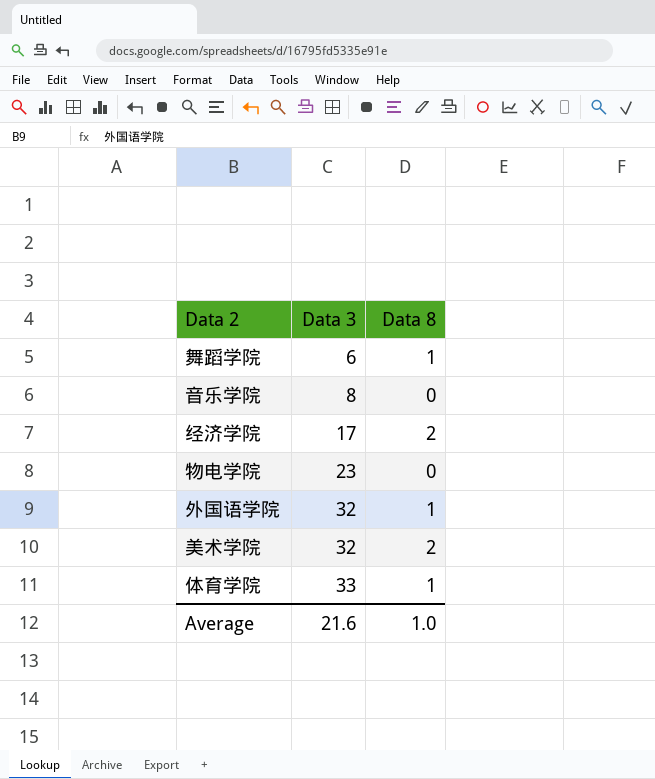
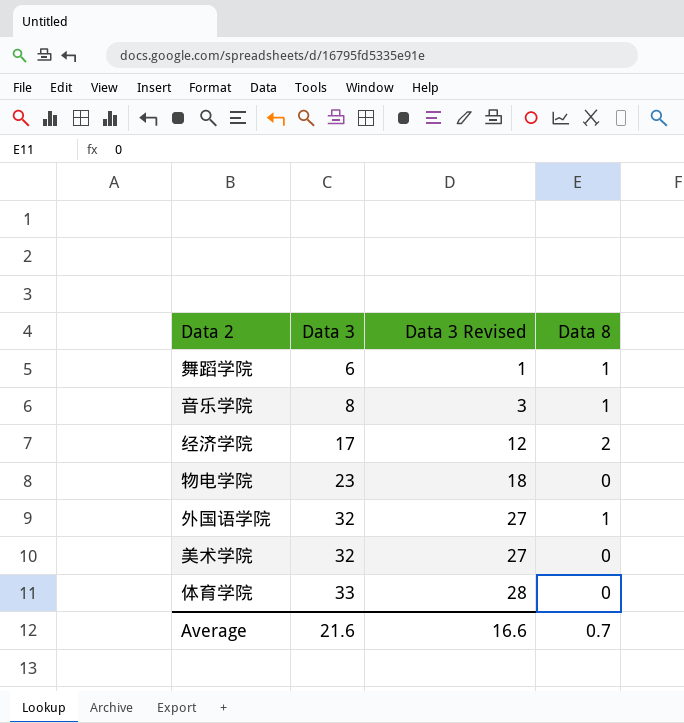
column Data 3 Revised | formula: none -> [Data 3] - 5
音乐学院 | Data 8: 0 -> 1
美术学院 | Data 8: 2 -> 0
体育学院 | Data 8: 1 -> 0
Average | Data 8: 1.0 -> 0.7

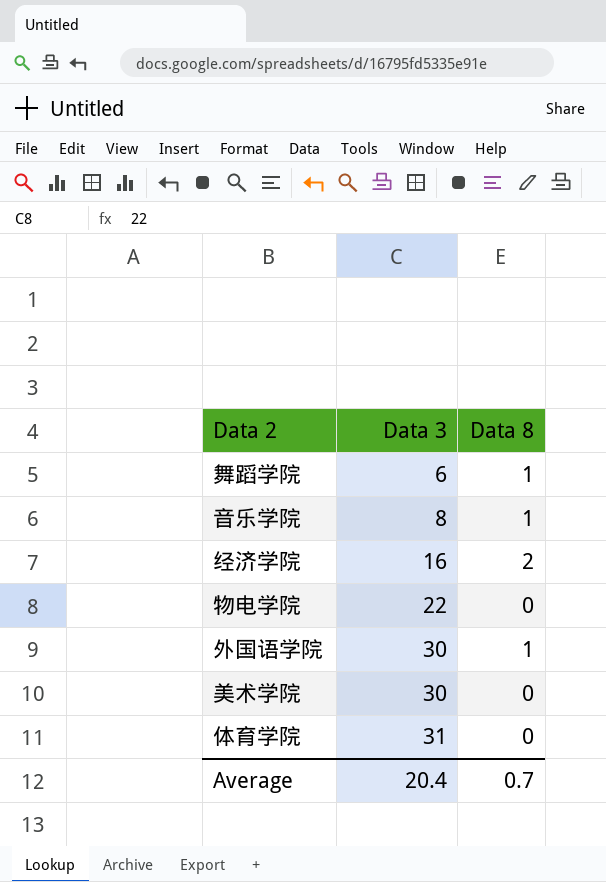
column Data 3 Revised | formula: [Data 3] - 5 -> none
经济学院 | Data 3: 17 -> 16
物电学院 | Data 3: 23 -> 22
外国语学院 | Data 3: 32 -> 30
美术学院 | Data 3: 32 -> 30
体育学院 | Data 3: 33 -> 31
Average | Data 3: 21.6 -> 20.4

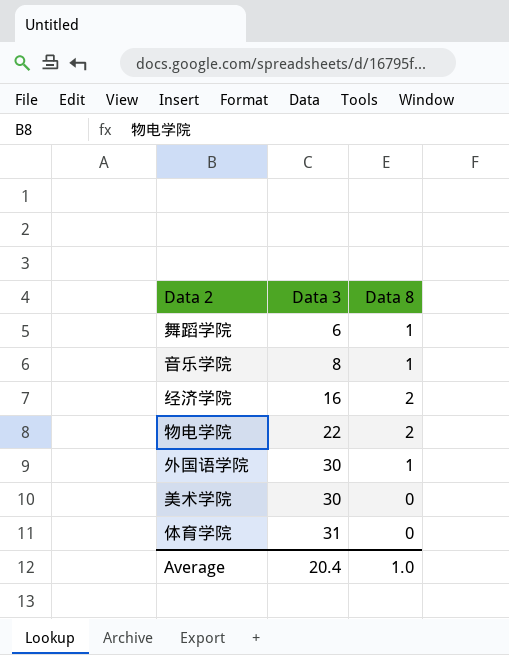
物电学院 | Data 8: 0 -> 2
Average | Data 8: 0.7 -> 1.0

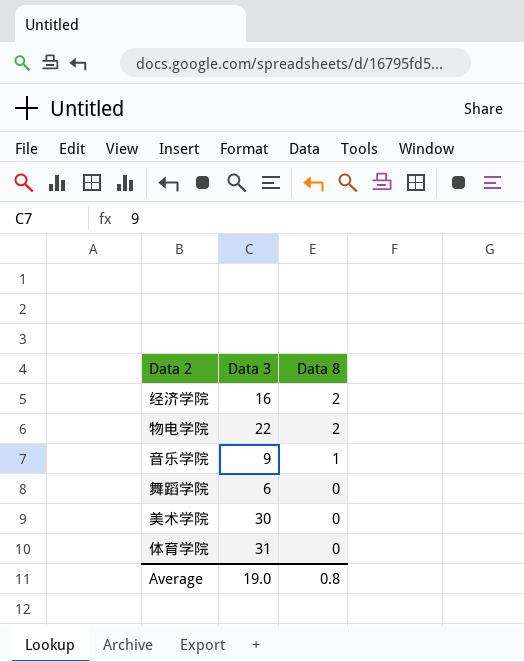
row order: Data 3 ascending -> Data 8 descending
row 外国语学院: 30 | 1 -> none
音乐学院 | Data 3: 8 -> 9
舞蹈学院 | Data 8: 1 -> 0
Average | Data 3: 20.4 -> 19.0
Average | Data 8: 1.0 -> 0.8

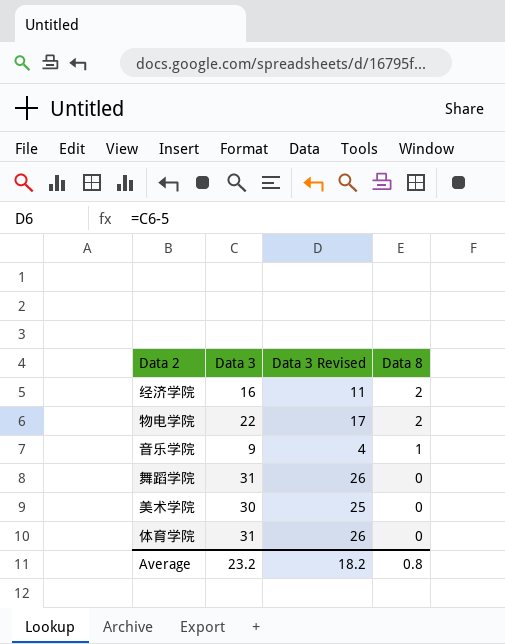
column Data 3 Revised | formula: none -> [Data 3] - 5
舞蹈学院 | Data 3: 6 -> 31
Average | Data 3: 19.0 -> 23.2

